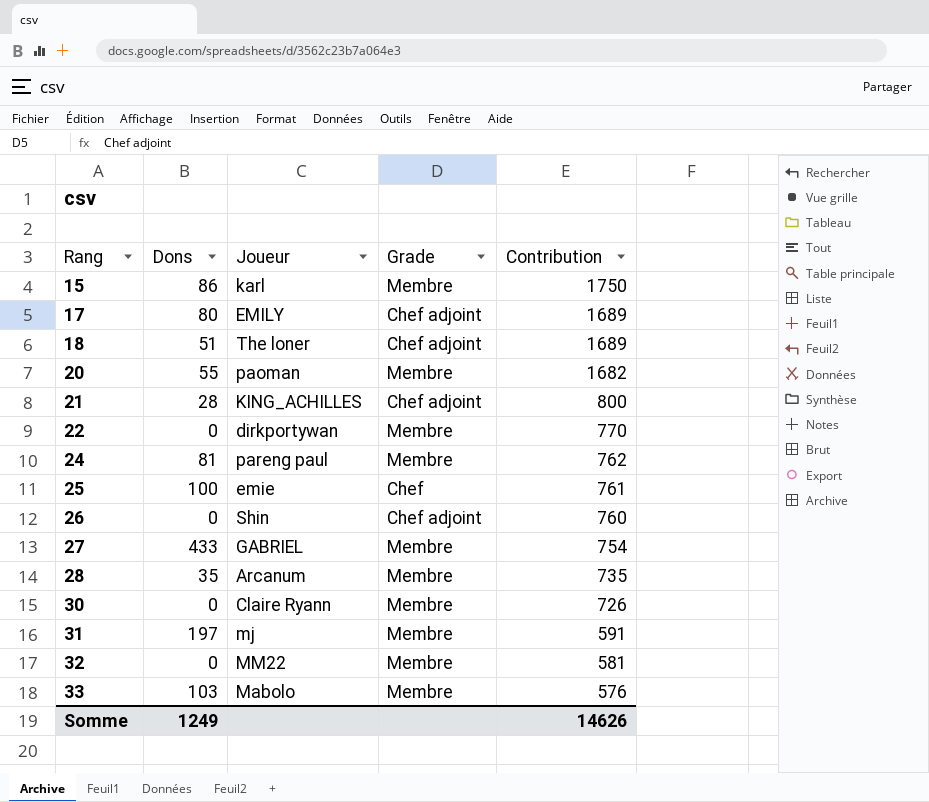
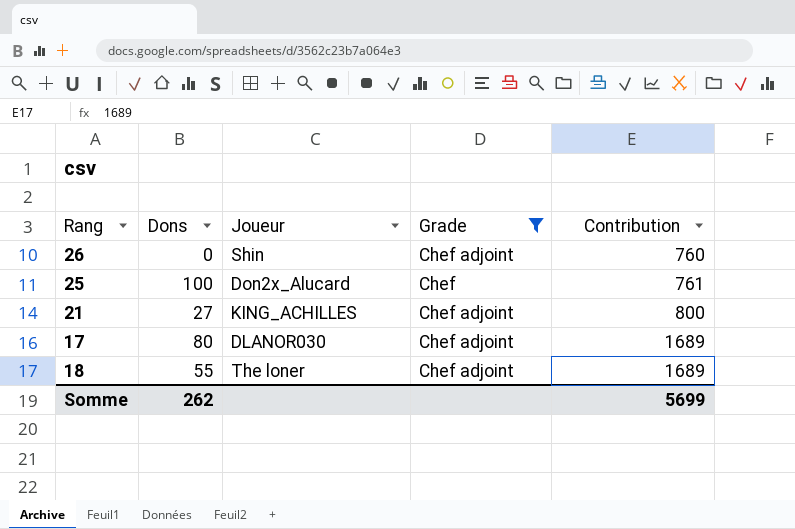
filter: none -> Grade != Membre
row order: Rang ascending -> Contribution ascending
25 | Joueur: emie -> Don2x_Alucard
21 | Dons: 28 -> 27
17 | Joueur: EMILY -> DLANOR030
18 | Dons: 51 -> 55
Somme | Dons: 1249 -> 262
Somme | Contribution: 14626 -> 5699

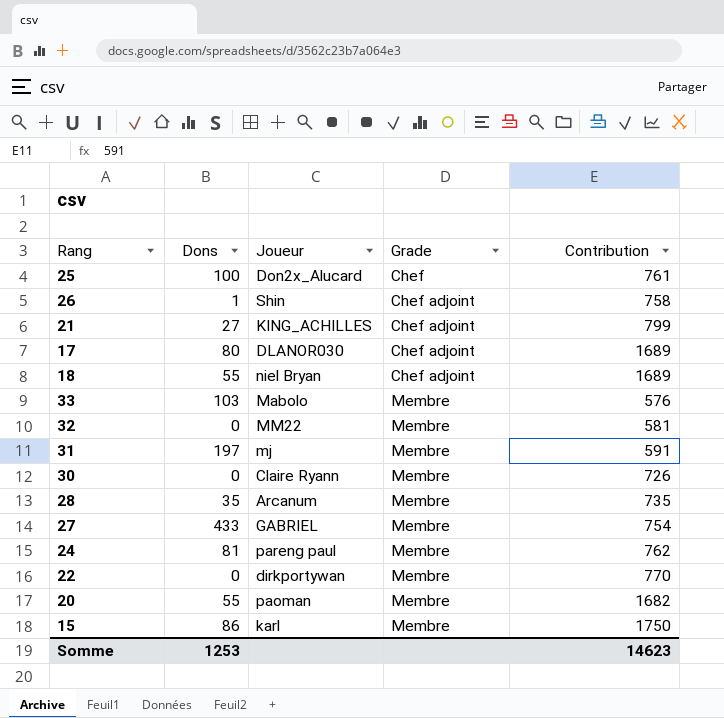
filter: Grade != Membre -> none
row order: Contribution ascending -> Grade ascending
26 | Dons: 0 -> 1
26 | Contribution: 760 -> 758
21 | Contribution: 800 -> 799
18 | Joueur: The loner -> niel Bryan
Somme | Dons: 262 -> 1253
Somme | Contribution: 5699 -> 14623

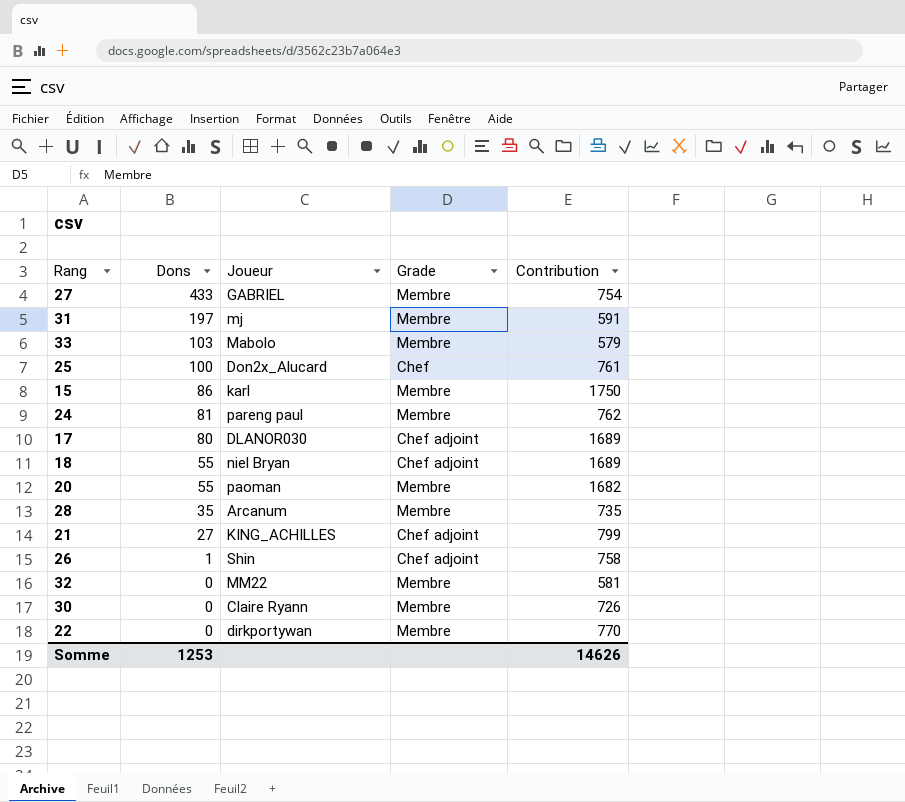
row order: Grade ascending -> Dons descending
33 | Contribution: 576 -> 579
Somme | Contribution: 14623 -> 14626

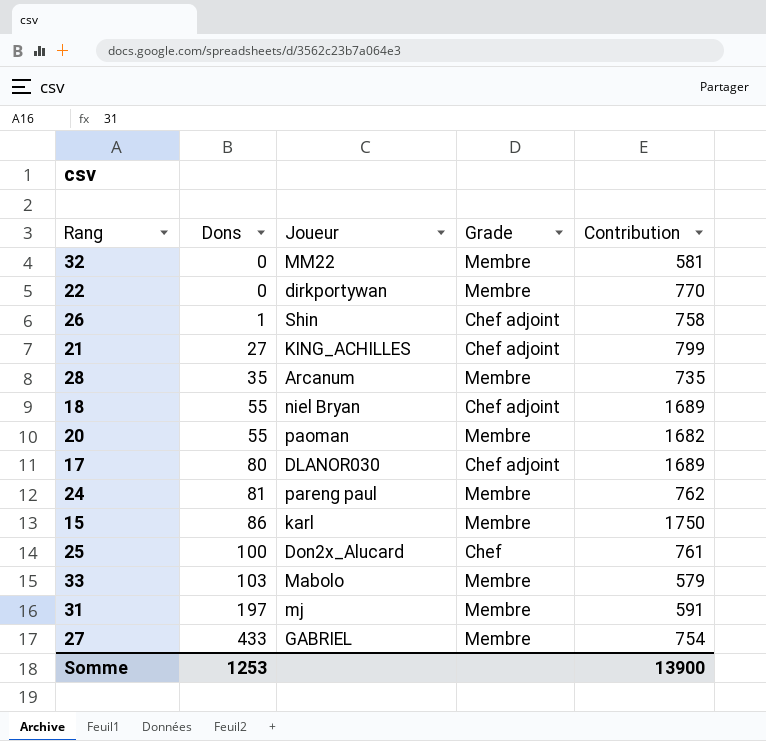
row order: Dons descending -> Dons ascending
row 30: 0 | Claire Ryann | Membre | 726 -> none
Somme | Contribution: 14626 -> 13900

